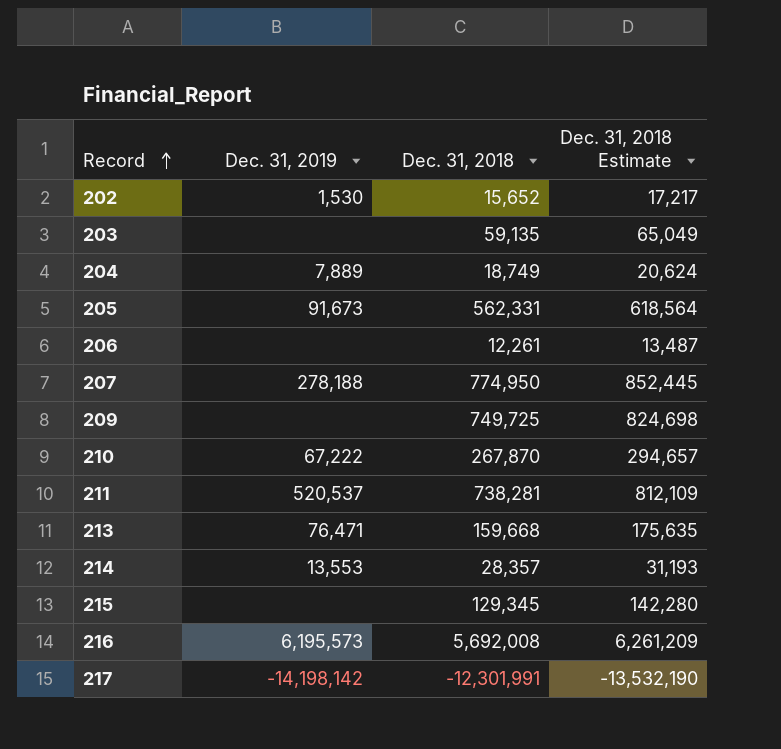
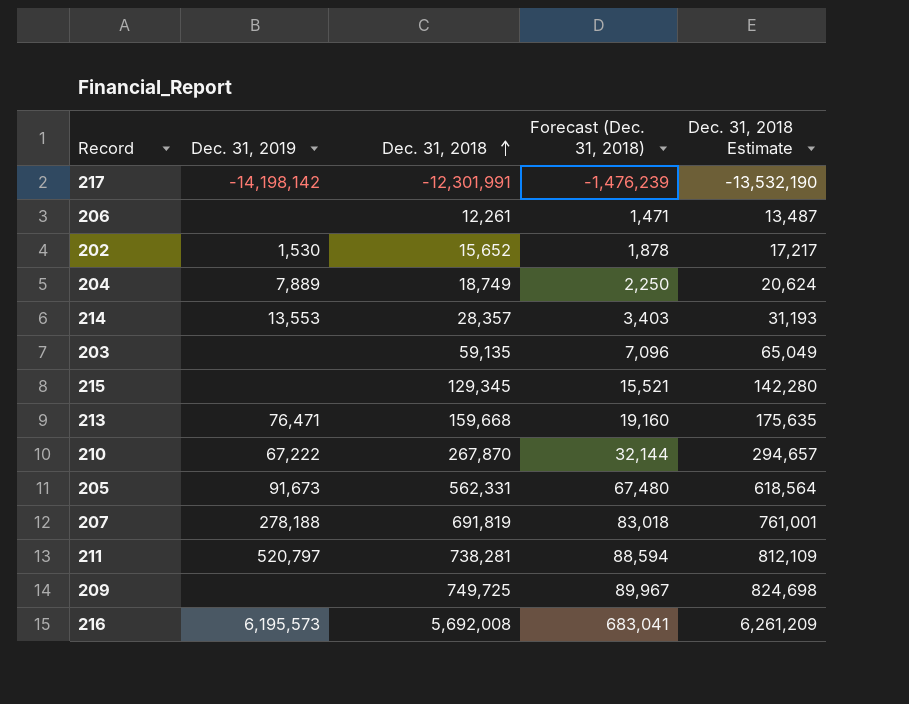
row order: Record ascending -> Dec. 31, 2018 ascending
column Forecast (Dec. 31, 2018) | formula: none -> [Dec. 31, 2018] * 0.12
207 | Dec. 31, 2018: 774,950 -> 691,819
207 | Dec. 31, 2018 Estimate: 852,445 -> 761,001
211 | Dec. 31, 2019: 520,537 -> 520,797

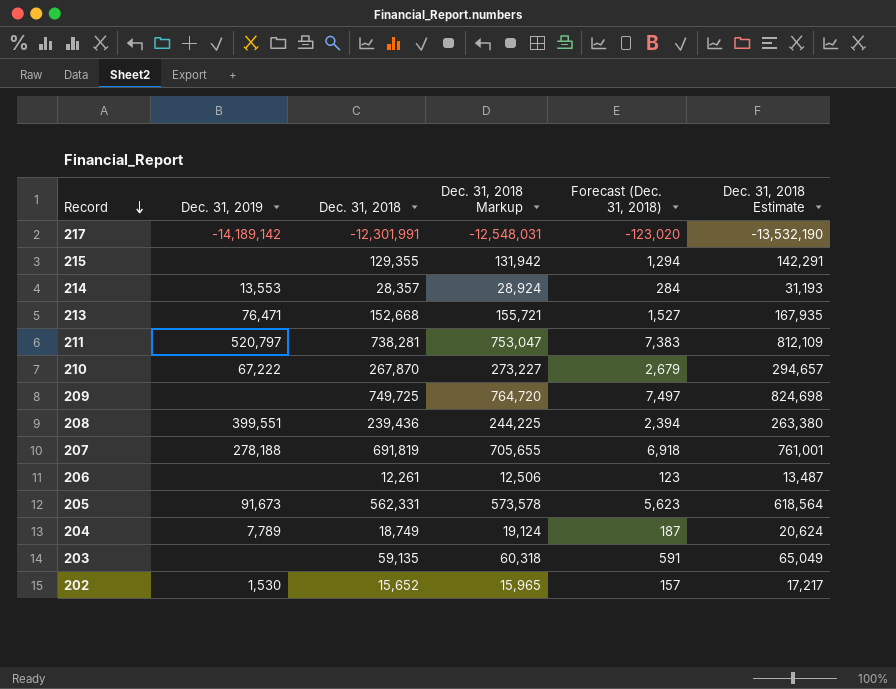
row order: Dec. 31, 2018 ascending -> Record descending
column Dec. 31, 2018 Markup | formula: none -> [Dec. 31, 2018] * 1.02
column Forecast (Dec. 31, 2018) | formula: [Dec. 31, 2018] * 0.12 -> [Dec. 31, 2018] * 0.01
row 216: 6,195,573 | 5,692,008 | 683,041 | 6,261,209 -> none
217 | Dec. 31, 2019: -14,198,142 -> -14,189,142
215 | Dec. 31, 2018: 129,345 -> 129,355
215 | Dec. 31, 2018 Estimate: 142,280 -> 142,291
213 | Dec. 31, 2018: 159,668 -> 152,668
213 | Dec. 31, 2018 Estimate: 175,635 -> 167,935
row 208: none -> 399,551 | 239,436 | 244,225 | 2,394 | 263,380
204 | Dec. 31, 2019: 7,889 -> 7,789

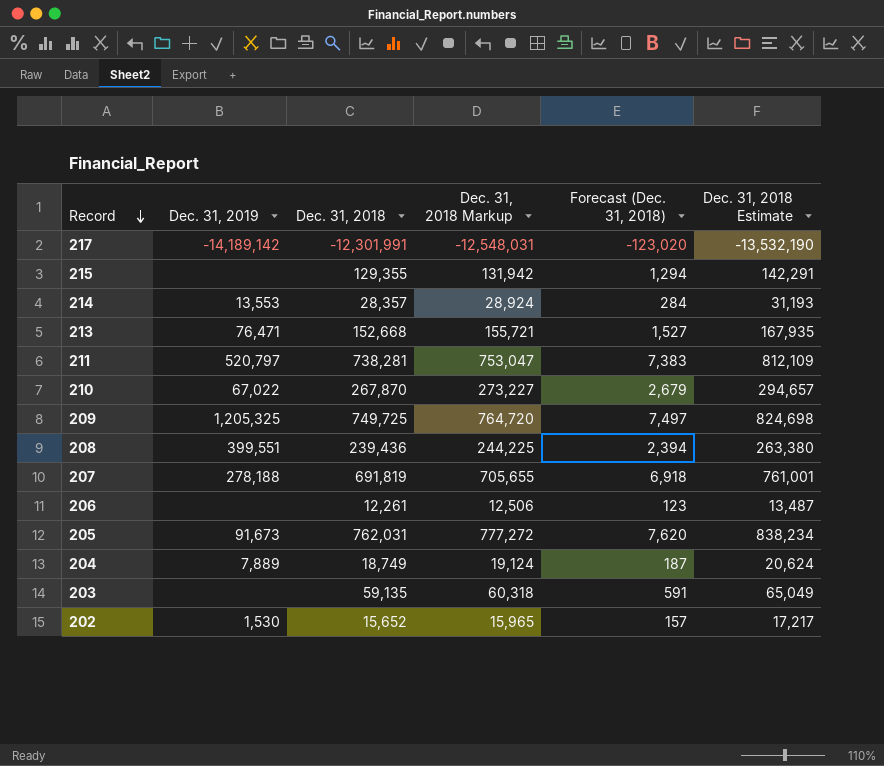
210 | Dec. 31, 2019: 67,222 -> 67,022
209 | Dec. 31, 2019: none -> 1,205,325
205 | Dec. 31, 2018: 562,331 -> 762,031
205 | Dec. 31, 2018 Markup: 573,578 -> 777,272
205 | Forecast (Dec. 31, 2018): 5,623 -> 7,620
205 | Dec. 31, 2018 Estimate: 618,564 -> 838,234
204 | Dec. 31, 2019: 7,789 -> 7,889

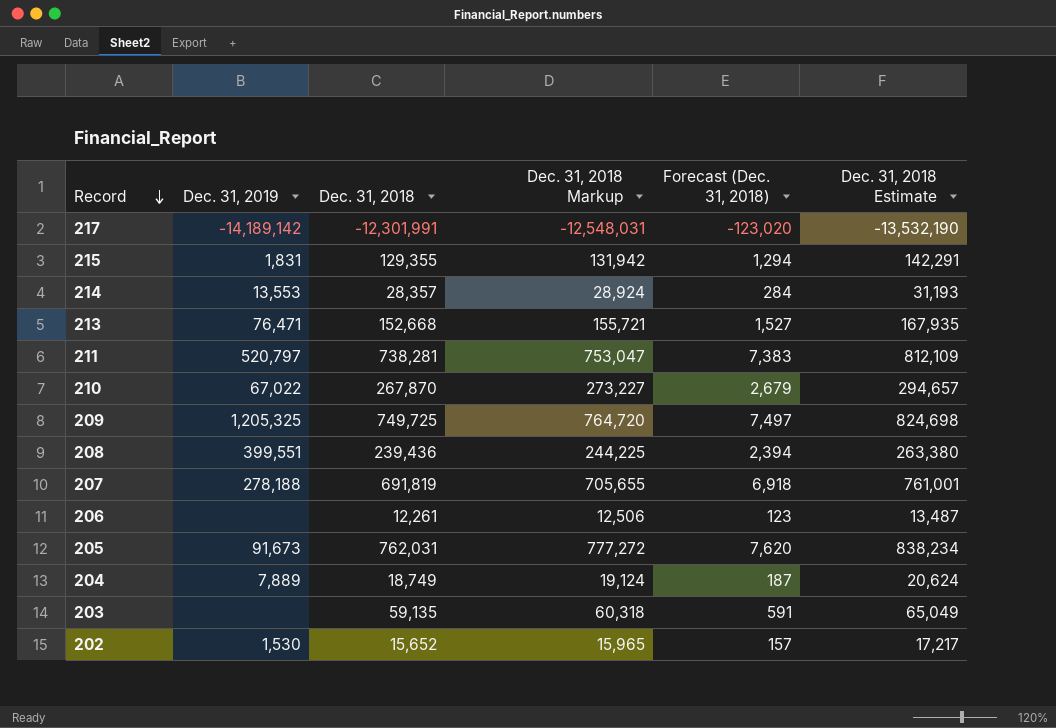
215 | Dec. 31, 2019: none -> 1,831

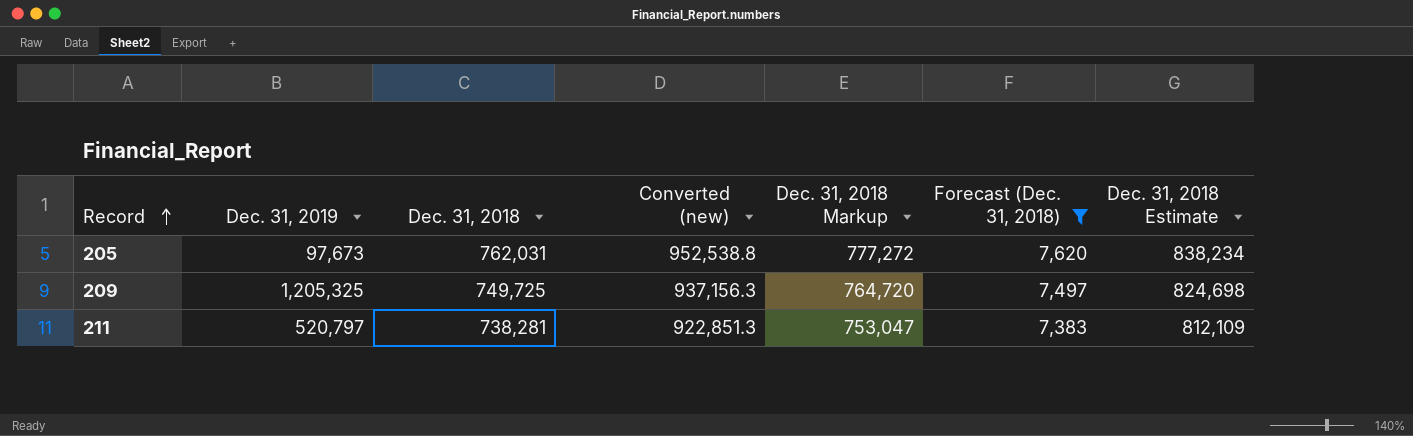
filter: none -> Forecast (Dec. 31, 2018) >= 7,383
row order: Record descending -> Record ascending
column Converted (new) | formula: none -> [Dec. 31, 2018] * 1.25
205 | Dec. 31, 2019: 91,673 -> 97,673

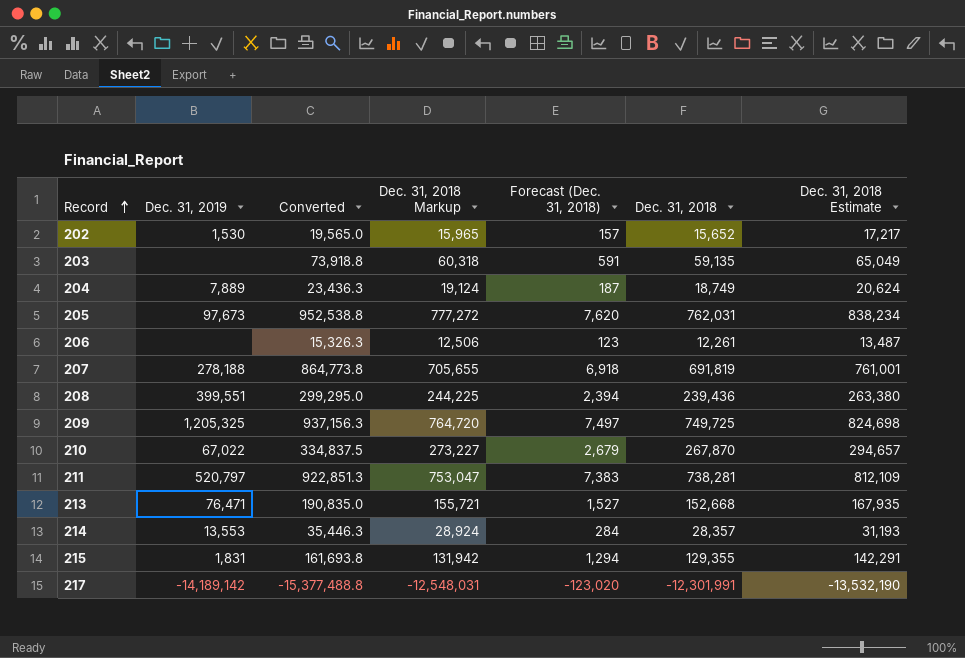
filter: Forecast (Dec. 31, 2018) >= 7,383 -> none
column name: Converted (new) -> Converted
column Dec. 31, 2018 | position: 3 -> 6

